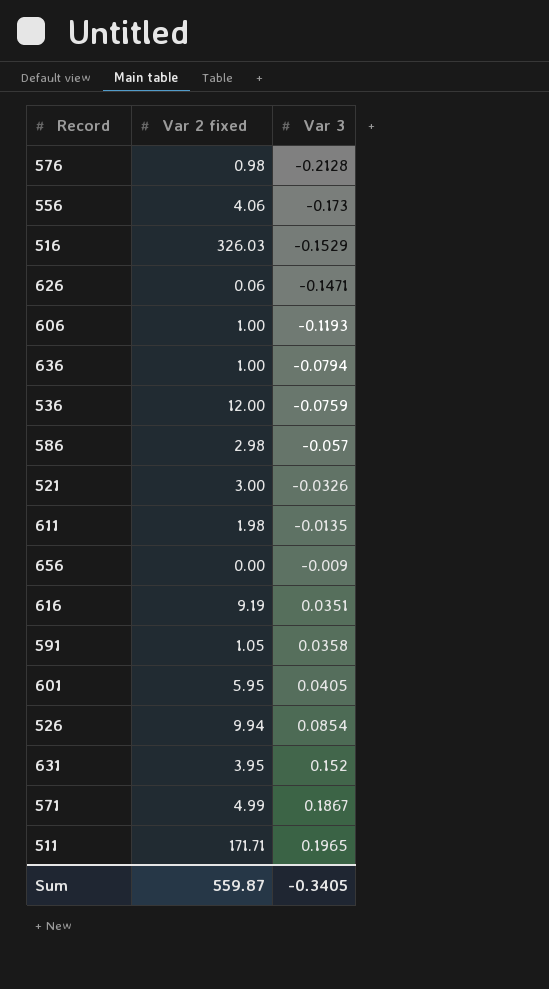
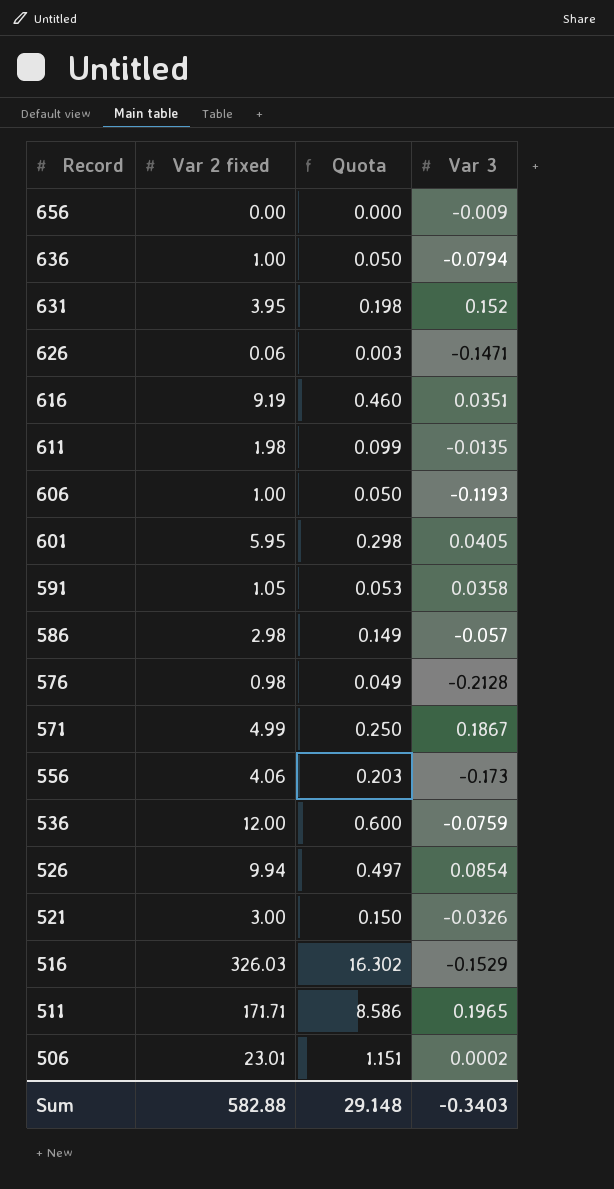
row order: Var 3 ascending -> Record descending
column Quota | formula: none -> [Var 2 fixed] * 0.05
row 506: none -> 23.01 | 1.151 | 0.0002
Sum | Var 2 fixed: 559.87 -> 582.88
Sum | Var 3: -0.3405 -> -0.3403

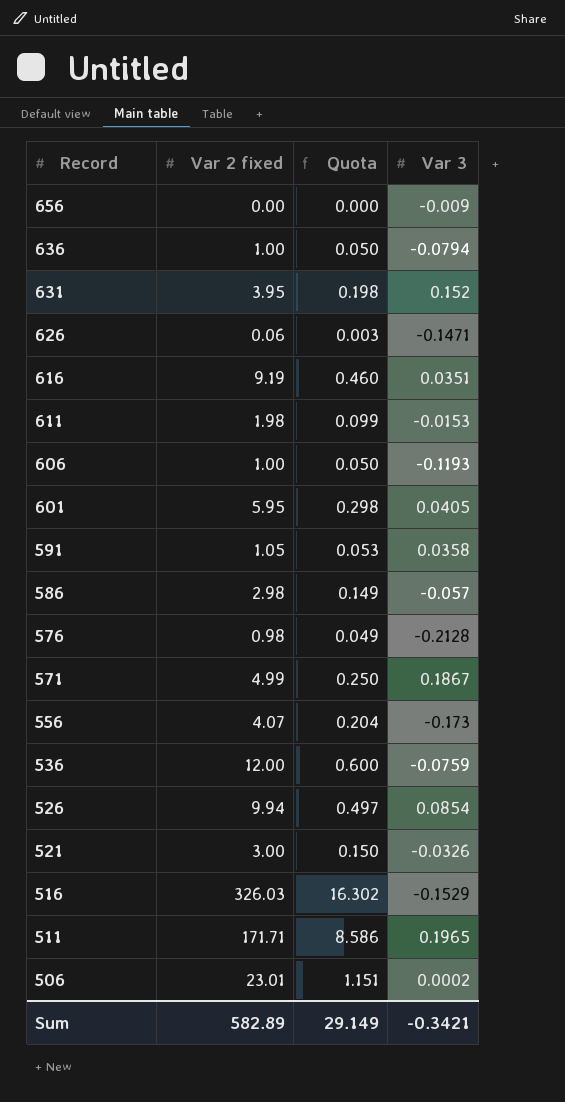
611 | Var 3: -0.0135 -> -0.0153
556 | Var 2 fixed: 4.06 -> 4.07
556 | Quota: 0.203 -> 0.204
Sum | Var 2 fixed: 582.88 -> 582.89
Sum | Quota: 29.148 -> 29.149
Sum | Var 3: -0.3403 -> -0.3421

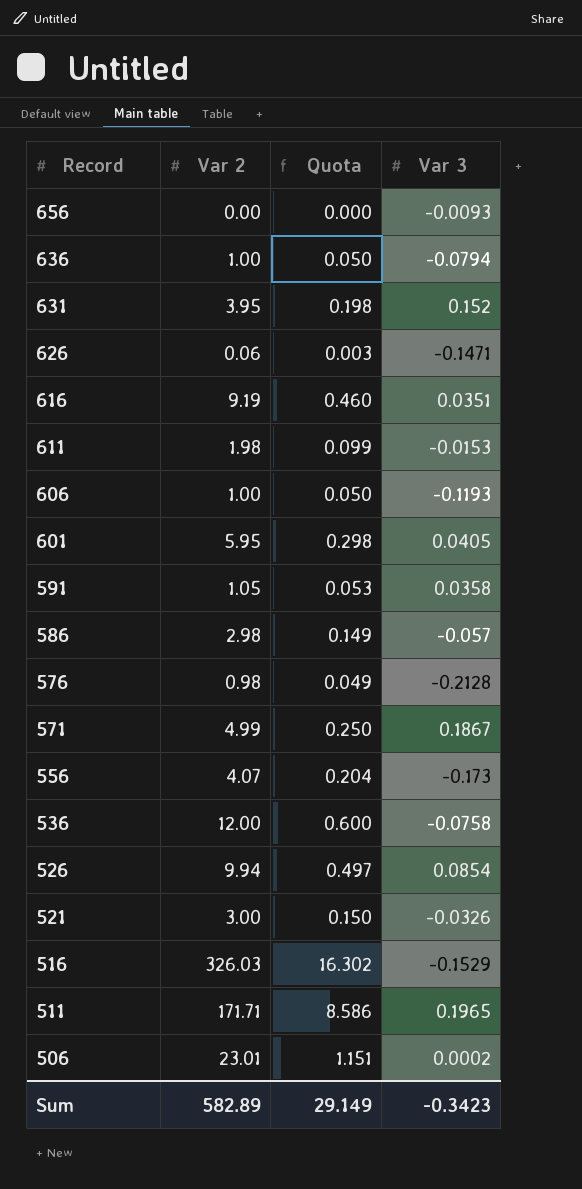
column name: Var 2 fixed -> Var 2
656 | Var 3: -0.009 -> -0.0093
536 | Var 3: -0.0759 -> -0.0758
Sum | Var 3: -0.3421 -> -0.3423

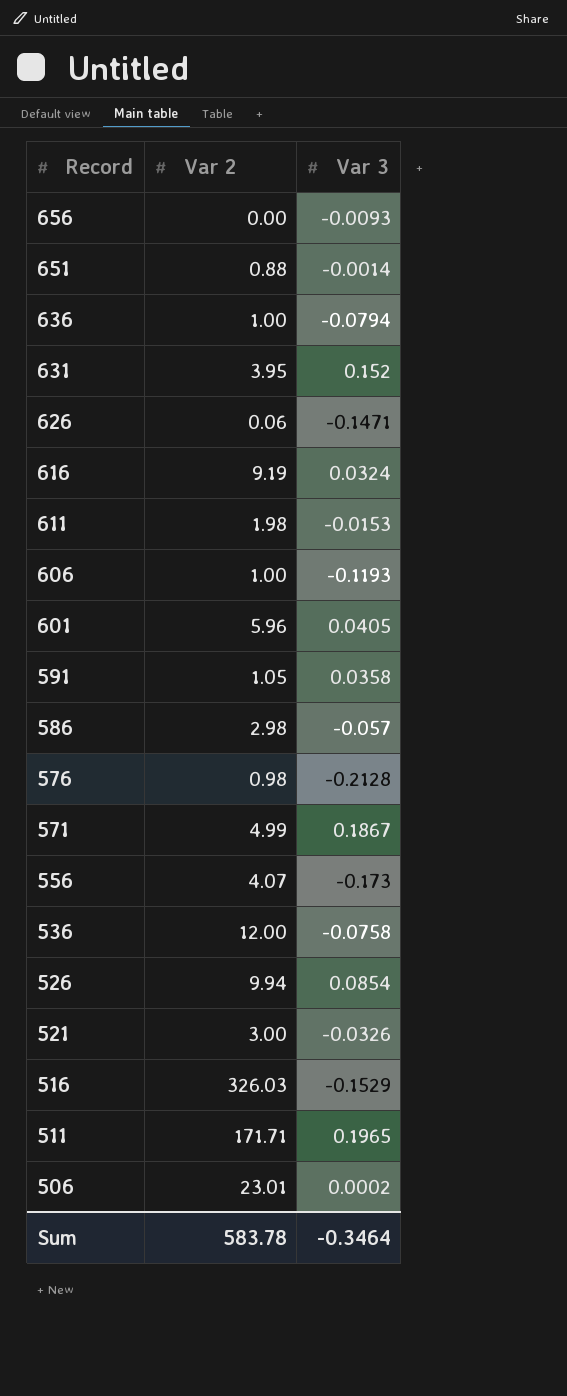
column Quota | formula: [Var 2] * 0.05 -> none
row 651: none -> 0.88 | -0.0014
616 | Var 3: 0.0351 -> 0.0324
601 | Var 2: 5.95 -> 5.96
Sum | Var 2: 582.89 -> 583.78
Sum | Var 3: -0.3423 -> -0.3464

